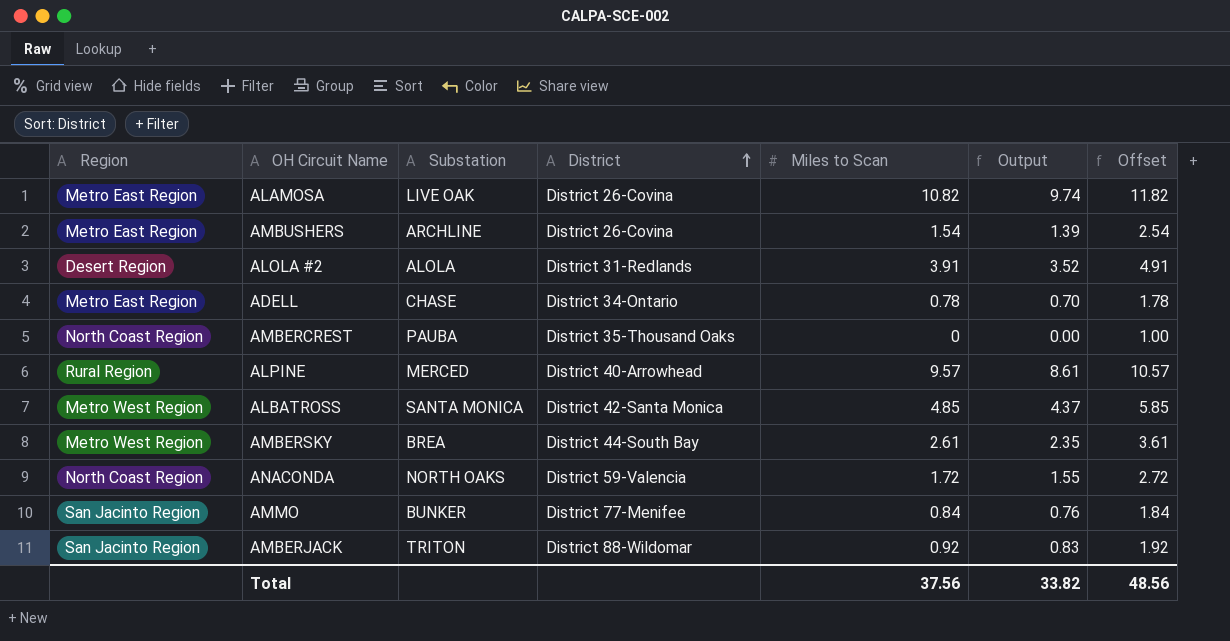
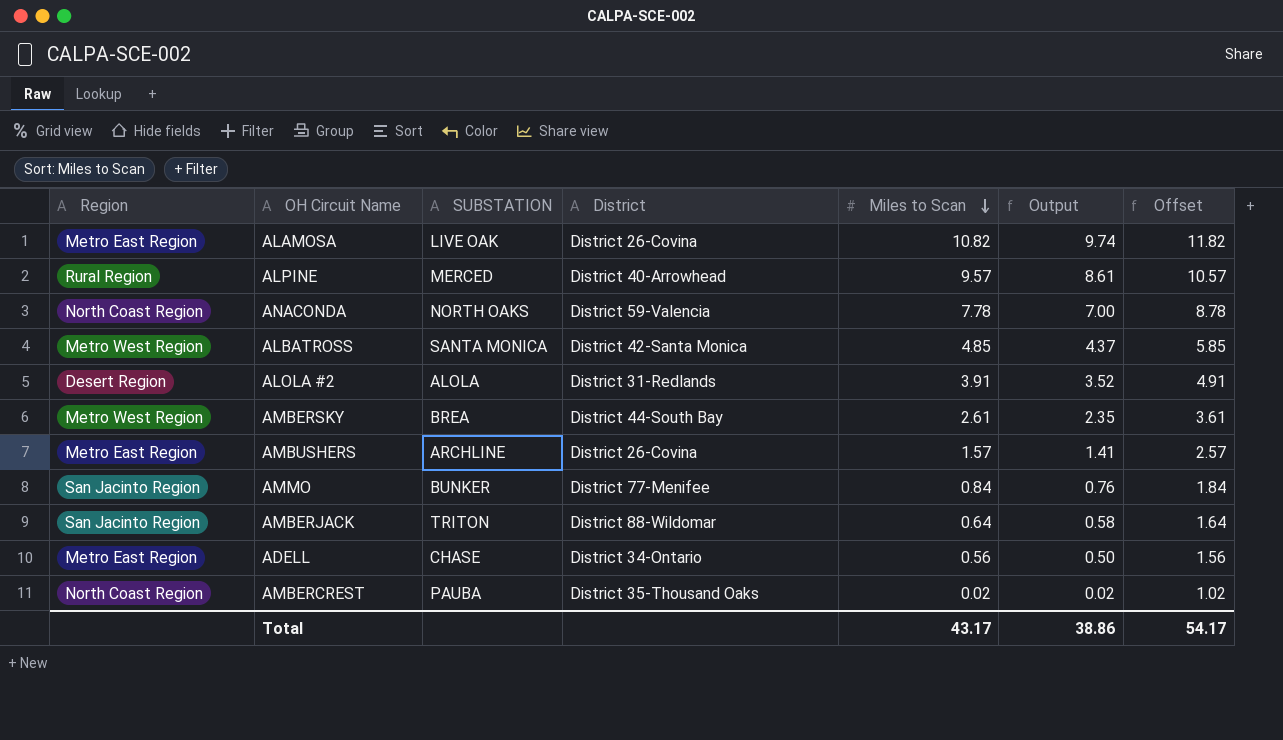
row order: District ascending -> Miles to Scan descending
column name: Substation -> SUBSTATION
ANACONDA | Miles to Scan: 1.72 -> 7.78
ANACONDA | Output: 1.55 -> 7.00
ANACONDA | Offset: 2.72 -> 8.78
AMBUSHERS | Miles to Scan: 1.54 -> 1.57
AMBUSHERS | Output: 1.39 -> 1.41
AMBUSHERS | Offset: 2.54 -> 2.57
AMBERJACK | Miles to Scan: 0.92 -> 0.64
AMBERJACK | Output: 0.83 -> 0.58
AMBERJACK | Offset: 1.92 -> 1.64
ADELL | Miles to Scan: 0.78 -> 0.56
ADELL | Output: 0.70 -> 0.50
ADELL | Offset: 1.78 -> 1.56
AMBERCREST | Miles to Scan: 0 -> 0.02
AMBERCREST | Output: 0.00 -> 0.02
AMBERCREST | Offset: 1.00 -> 1.02
Total | Miles to Scan: 37.56 -> 43.17
Total | Output: 33.82 -> 38.86
Total | Offset: 48.56 -> 54.17

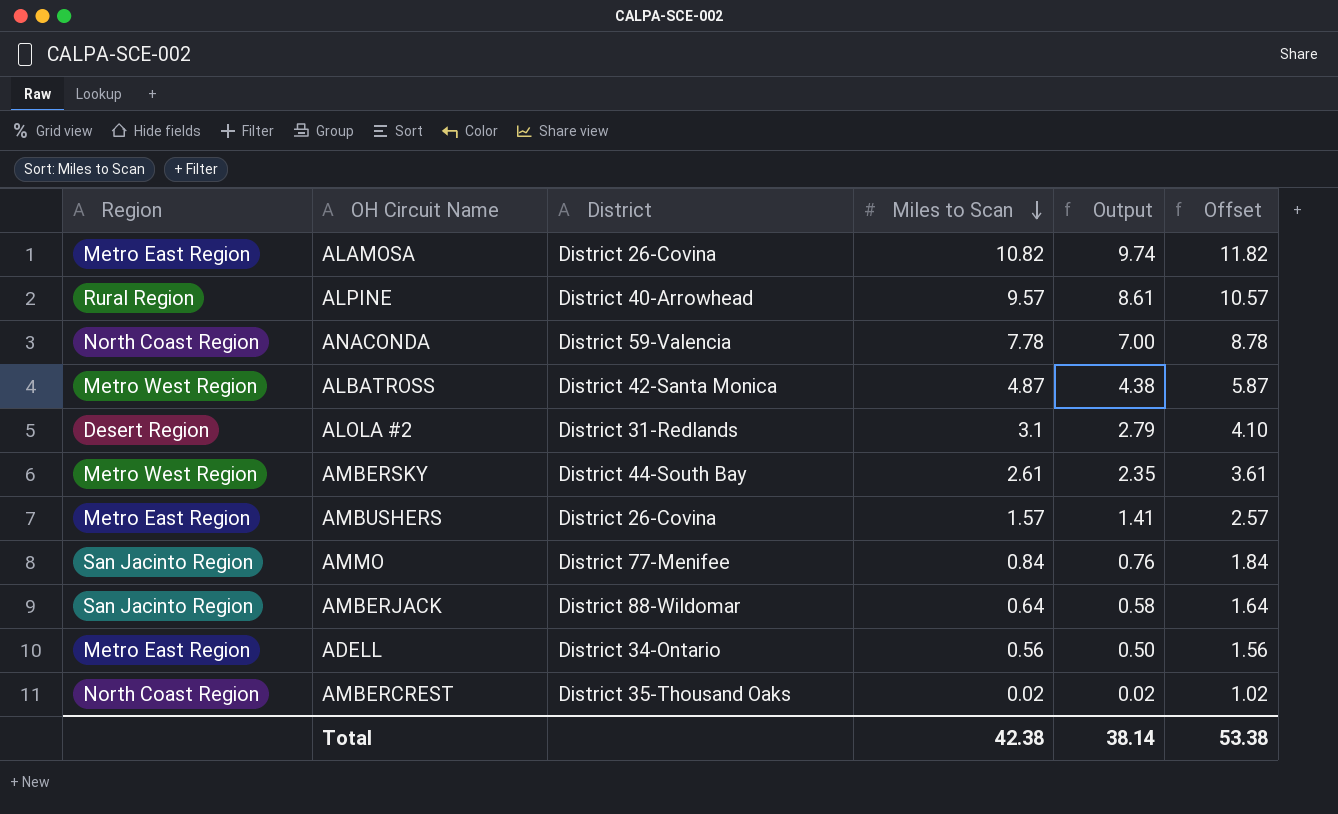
column SUBSTATION | position: 3 -> none
ALBATROSS | Miles to Scan: 4.85 -> 4.87
ALBATROSS | Output: 4.37 -> 4.38
ALBATROSS | Offset: 5.85 -> 5.87
ALOLA #2 | Miles to Scan: 3.91 -> 3.1
ALOLA #2 | Output: 3.52 -> 2.79
ALOLA #2 | Offset: 4.91 -> 4.10
Total | Miles to Scan: 43.17 -> 42.38
Total | Output: 38.86 -> 38.14
Total | Offset: 54.17 -> 53.38

